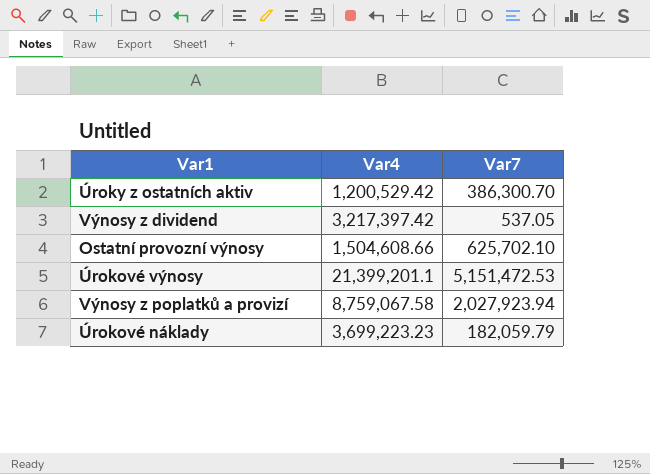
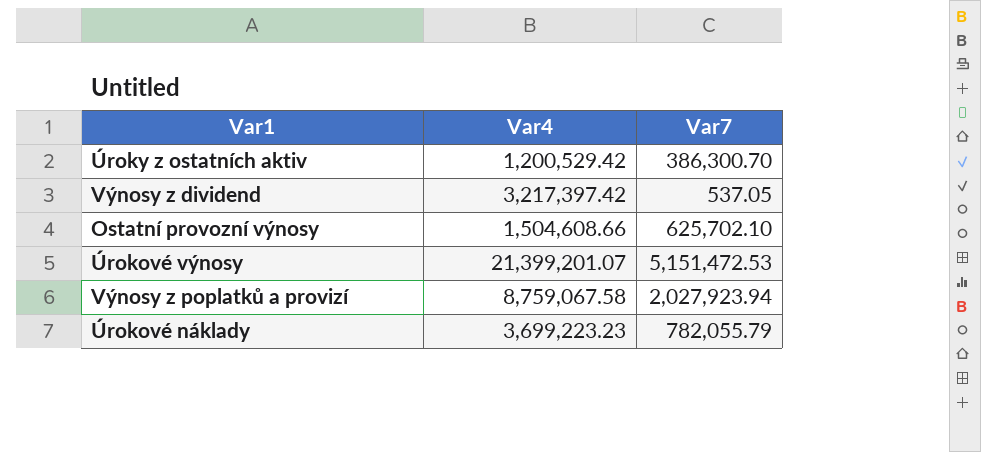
Úrokové výnosy | Var4: 21,399,201.1 -> 21,399,201.07
Úrokové náklady | Var7: 182,059.79 -> 782,055.79

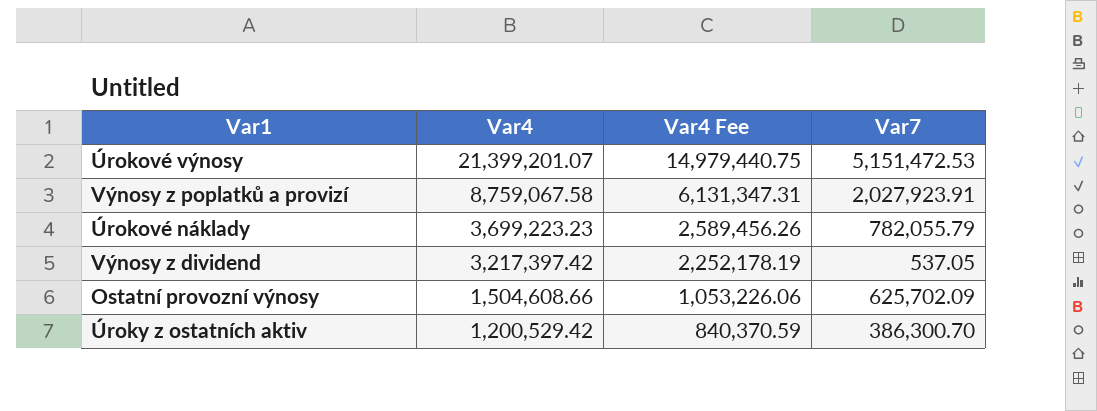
row order: none -> Var4 descending
column Var4 Fee | formula: none -> [Var4] * 0.7
Výnosy z poplatků a provizí | Var7: 2,027,923.94 -> 2,027,923.91
Ostatní provozní výnosy | Var7: 625,702.10 -> 625,702.09

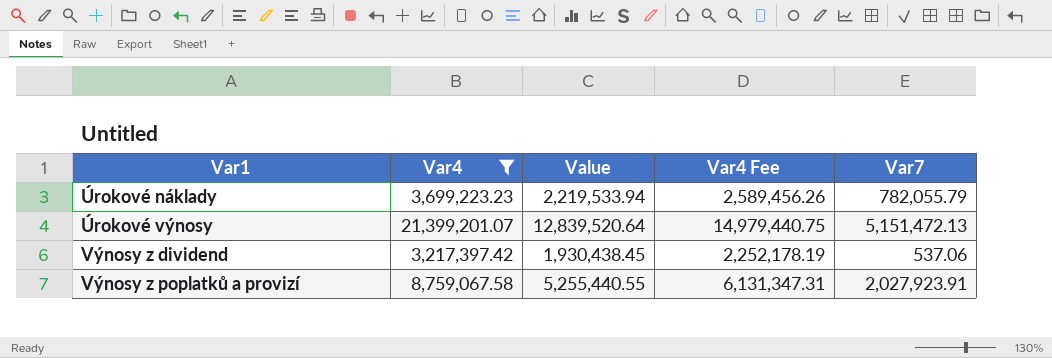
filter: none -> Var4 >= 3,217,397.42
row order: Var4 descending -> Var1 ascending
column Value | formula: none -> [Var4] * 0.6
Úrokové výnosy | Var7: 5,151,472.53 -> 5,151,472.13
Výnosy z dividend | Var7: 537.05 -> 537.06

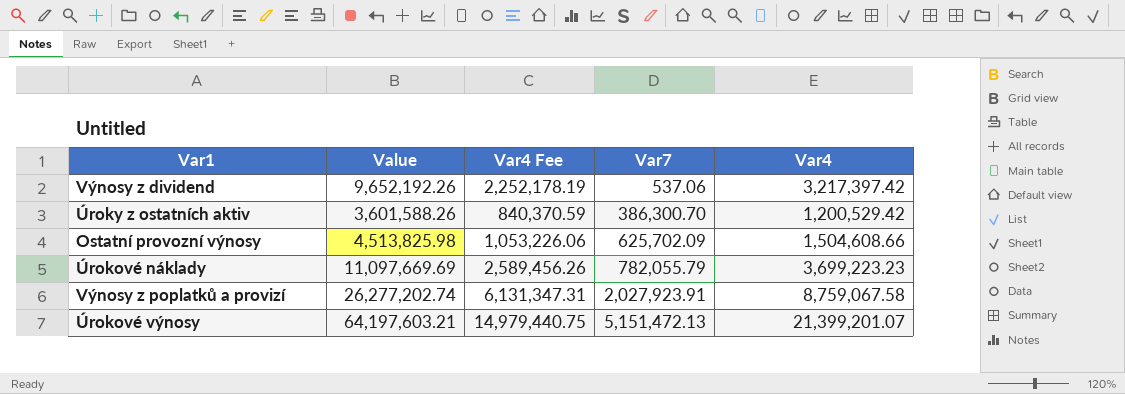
filter: Var4 >= 3,217,397.42 -> none
row order: Var1 ascending -> Var7 ascending
column Value | formula: [Var4] * 0.6 -> [Var4] * 3
column Var4 | position: 2 -> 5

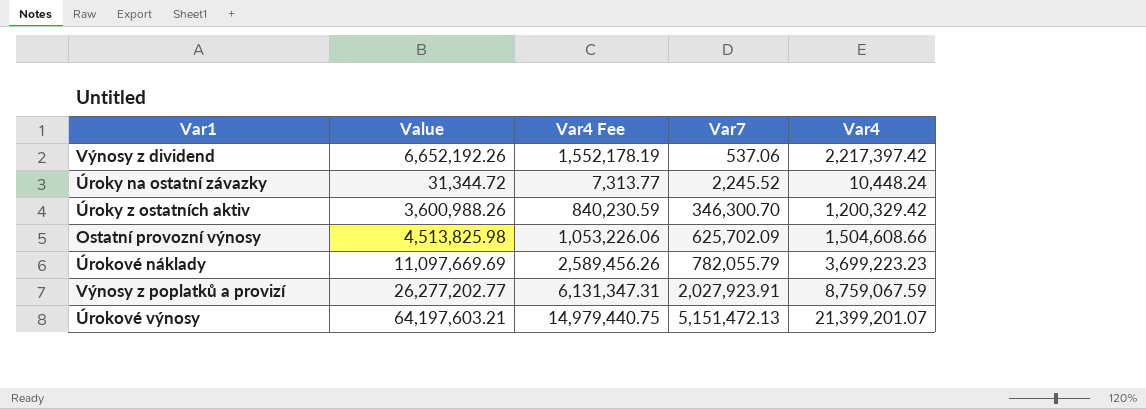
Výnosy z dividend | Value: 9,652,192.26 -> 6,652,192.26
Výnosy z dividend | Var4 Fee: 2,252,178.19 -> 1,552,178.19
Výnosy z dividend | Var4: 3,217,397.42 -> 2,217,397.42
row Úroky na ostatní závazky: none -> 31,344.72 | 7,313.77 | 2,245.52 | 10,448.24
Úroky z ostatních aktiv | Value: 3,601,588.26 -> 3,600,988.26
Úroky z ostatních aktiv | Var4 Fee: 840,370.59 -> 840,230.59
Úroky z ostatních aktiv | Var7: 386,300.70 -> 346,300.70
Úroky z ostatních aktiv | Var4: 1,200,529.42 -> 1,200,329.42
Výnosy z poplatků a provizí | Value: 26,277,202.74 -> 26,277,202.77
Výnosy z poplatků a provizí | Var4: 8,759,067.58 -> 8,759,067.59

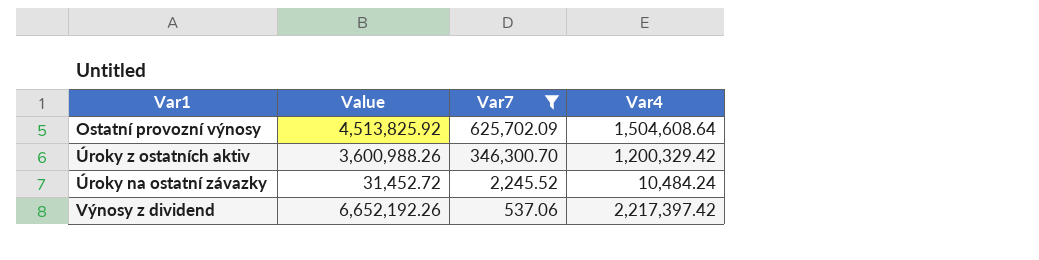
filter: none -> Var7 <= 625,702.09
row order: Var7 ascending -> Var7 descending
column Var4 Fee | formula: [Var4] * 0.7 -> none
Ostatní provozní výnosy | Value: 4,513,825.98 -> 4,513,825.92
Ostatní provozní výnosy | Var4: 1,504,608.66 -> 1,504,608.64
Úroky na ostatní závazky | Value: 31,344.72 -> 31,452.72
Úroky na ostatní závazky | Var4: 10,448.24 -> 10,484.24

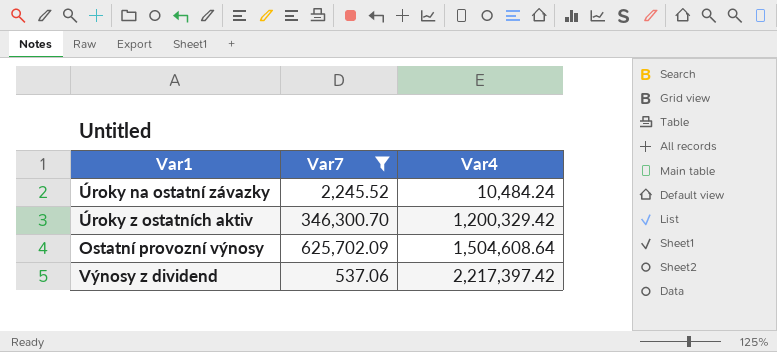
row order: Var7 descending -> Var4 ascending
column Value | formula: [Var4] * 3 -> none

